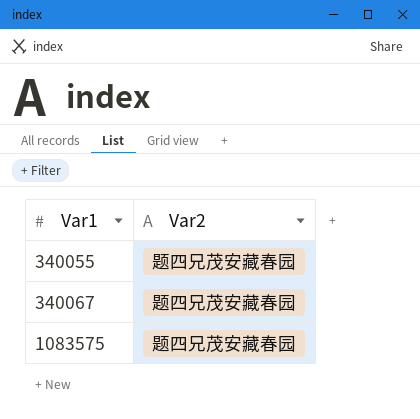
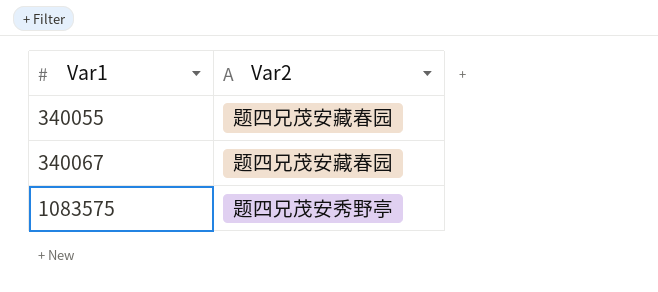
1083575 | Var2: 题四兄茂安藏春园 -> 题四兄茂安秀野亭

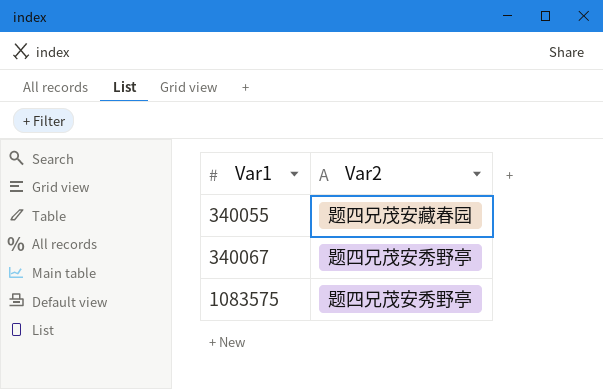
340067 | Var2: 题四兄茂安藏春园 -> 题四兄茂安秀野亭

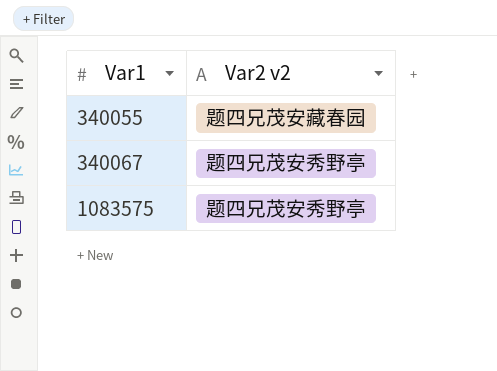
column name: Var2 -> Var2 v2

